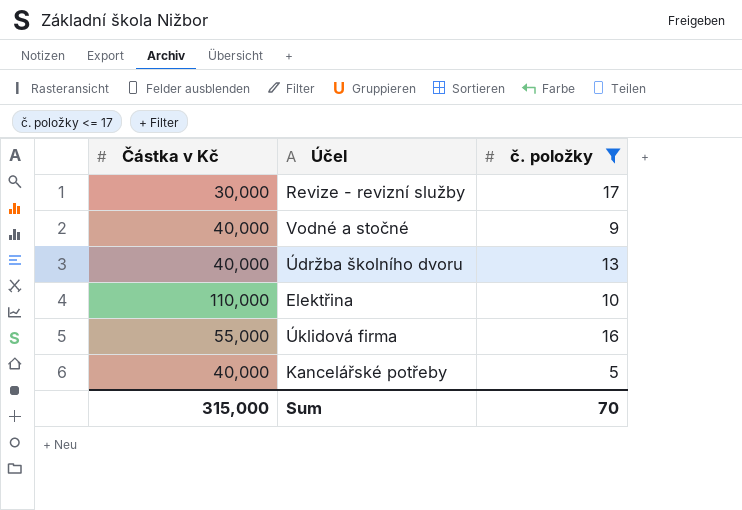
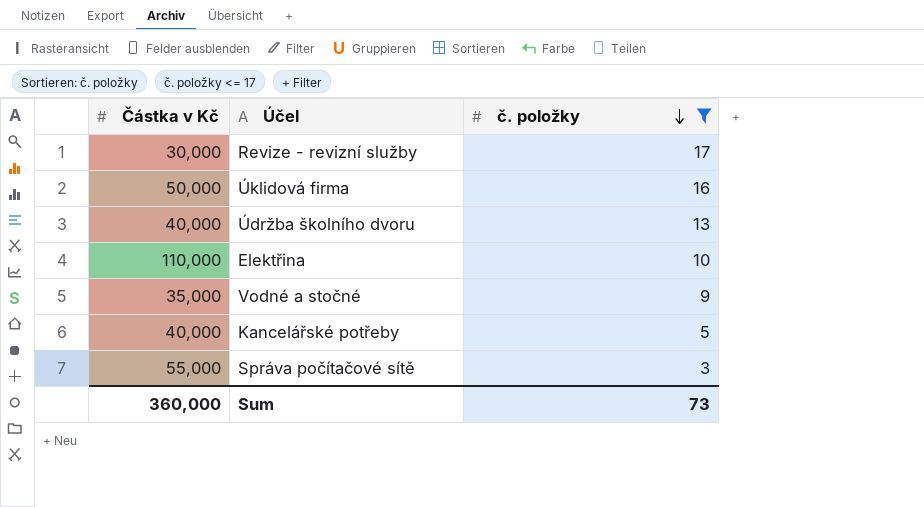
row order: none -> č. položky descending
Úklidová firma | Částka v Kč: 55,000 -> 50,000
Vodné a stočné | Částka v Kč: 40,000 -> 35,000
row Správa počítačové sítě: none -> 55,000 | 3
Sum | Částka v Kč: 315,000 -> 360,000
Sum | č. položky: 70 -> 73

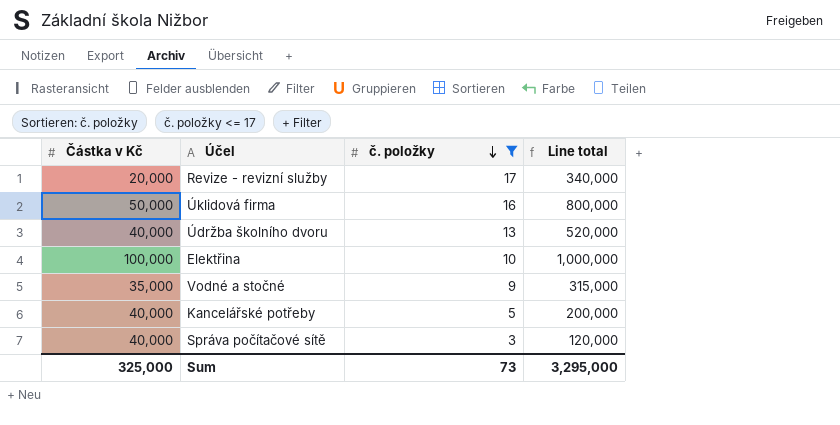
column Line total | formula: none -> [Částka v Kč] * [č. položky]
Revize - revizní služby | Částka v Kč: 30,000 -> 20,000
Elektřina | Částka v Kč: 110,000 -> 100,000
Správa počítačové sítě | Částka v Kč: 55,000 -> 40,000
Sum | Částka v Kč: 360,000 -> 325,000

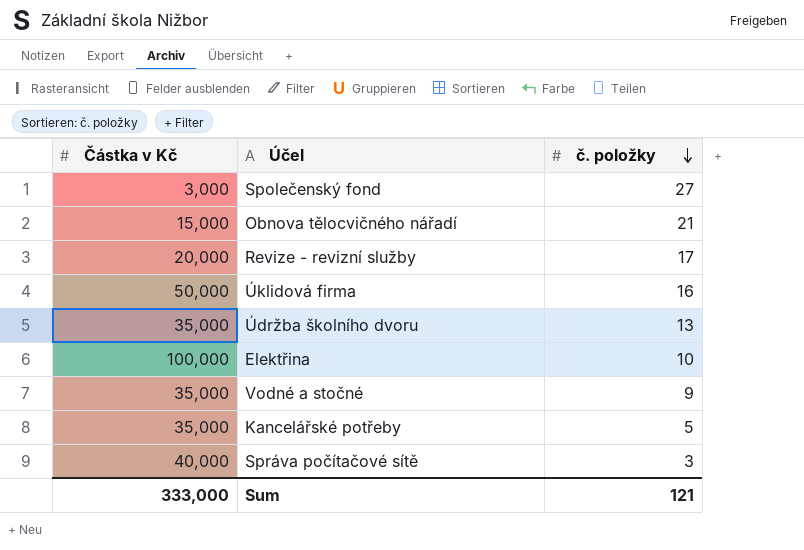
filter: č. položky <= 17 -> none
column Line total | formula: [Částka v Kč] * [č. položky] -> none
Údržba školního dvoru | Částka v Kč: 40,000 -> 35,000
Kancelářské potřeby | Částka v Kč: 40,000 -> 35,000
Sum | Částka v Kč: 325,000 -> 333,000
Sum | č. položky: 73 -> 121

